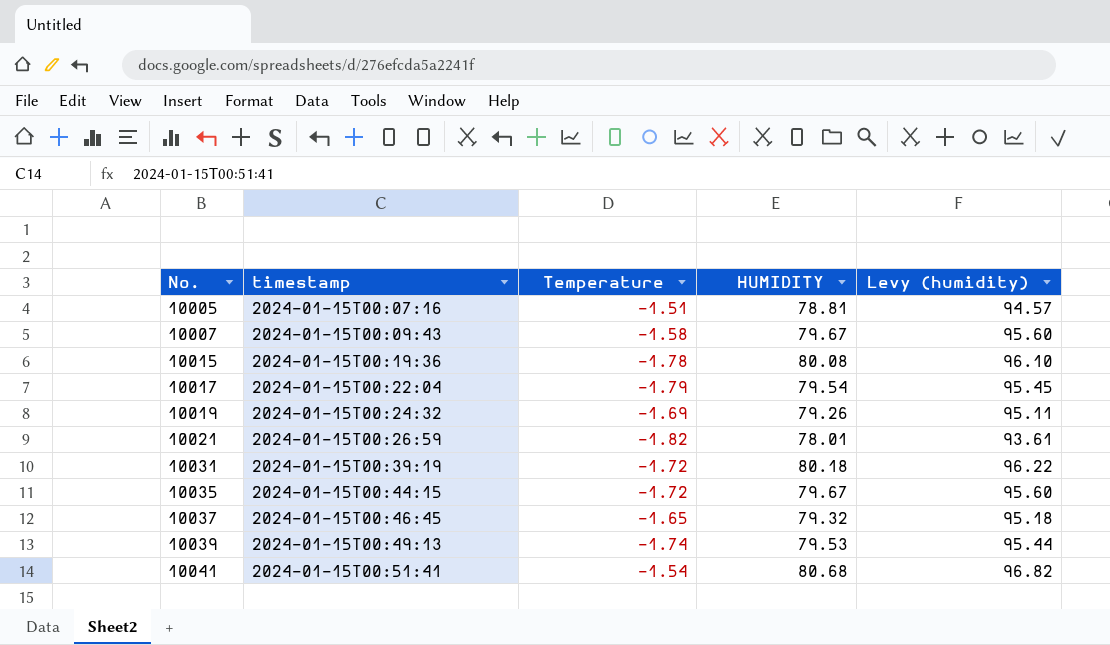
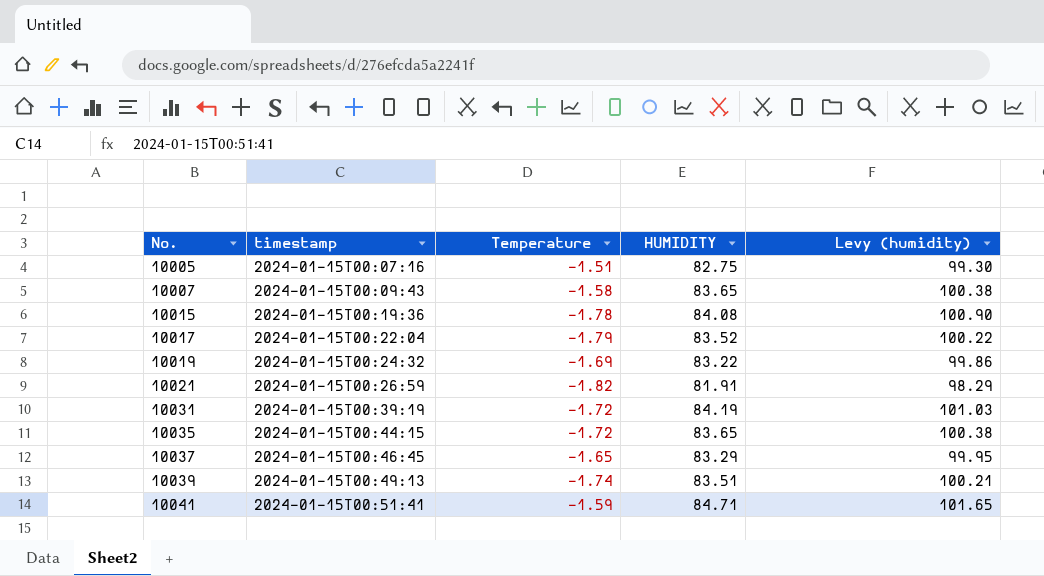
10005 | HUMIDITY: 78.81 -> 82.75
10005 | Levy (humidity): 94.57 -> 99.30
10007 | HUMIDITY: 79.67 -> 83.65
10007 | Levy (humidity): 95.60 -> 100.38
10015 | HUMIDITY: 80.08 -> 84.08
10015 | Levy (humidity): 96.10 -> 100.90
10017 | HUMIDITY: 79.54 -> 83.52
10017 | Levy (humidity): 95.45 -> 100.22
10019 | HUMIDITY: 79.26 -> 83.22
10019 | Levy (humidity): 95.11 -> 99.86
10021 | HUMIDITY: 78.01 -> 81.91
10021 | Levy (humidity): 93.61 -> 98.29
10031 | HUMIDITY: 80.18 -> 84.19
10031 | Levy (humidity): 96.22 -> 101.03
10035 | HUMIDITY: 79.67 -> 83.65
10035 | Levy (humidity): 95.60 -> 100.38
10037 | HUMIDITY: 79.32 -> 83.29
10037 | Levy (humidity): 95.18 -> 99.95
10039 | HUMIDITY: 79.53 -> 83.51
10039 | Levy (humidity): 95.44 -> 100.21
10041 | Temperature: -1.54 -> -1.59
10041 | HUMIDITY: 80.68 -> 84.71
10041 | Levy (humidity): 96.82 -> 101.65

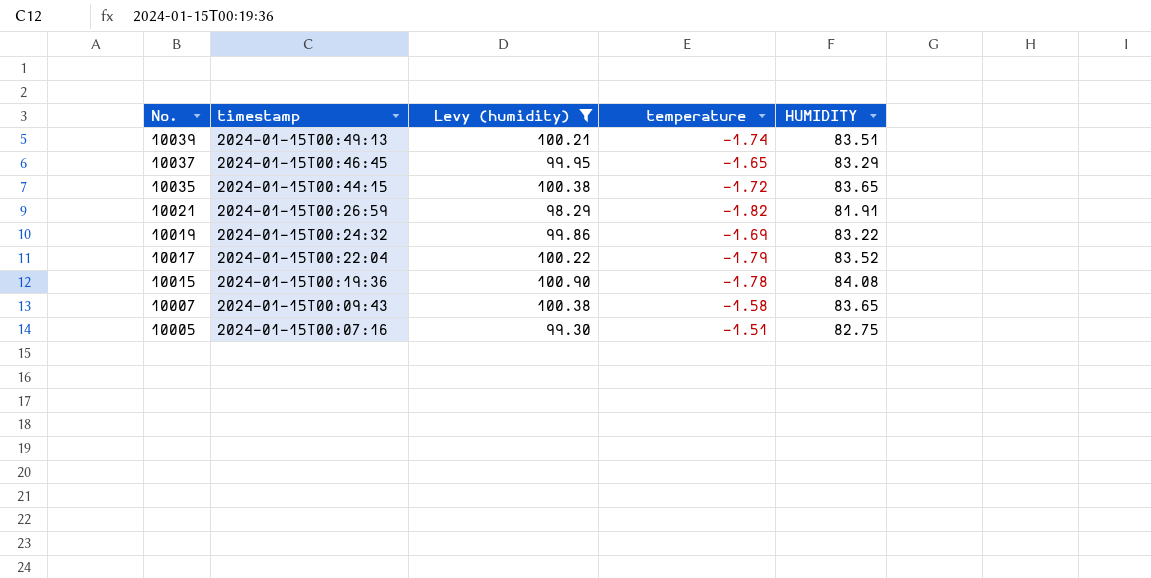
filter: none -> Levy (humidity) <= 100.90
row order: No. ascending -> No. descending
column Levy (humidity) | position: 5 -> 3
column name: Temperature -> temperature

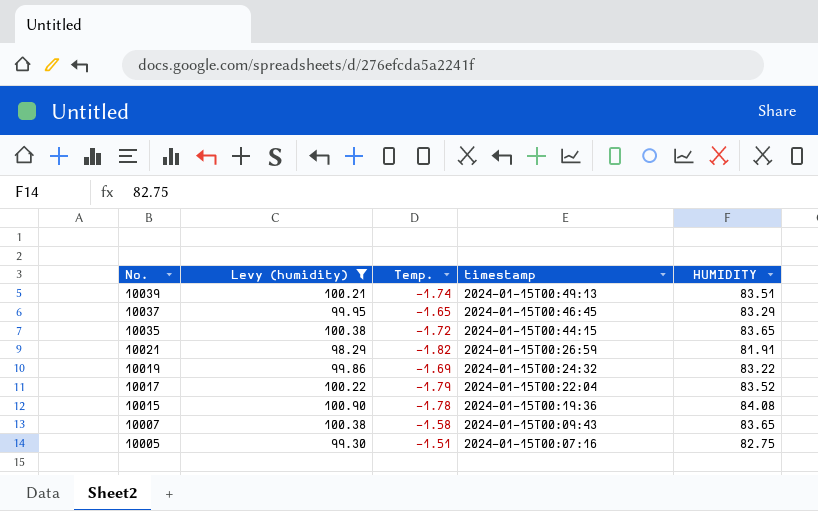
column name: temperature -> Temp.
column timestamp | position: 2 -> 4

